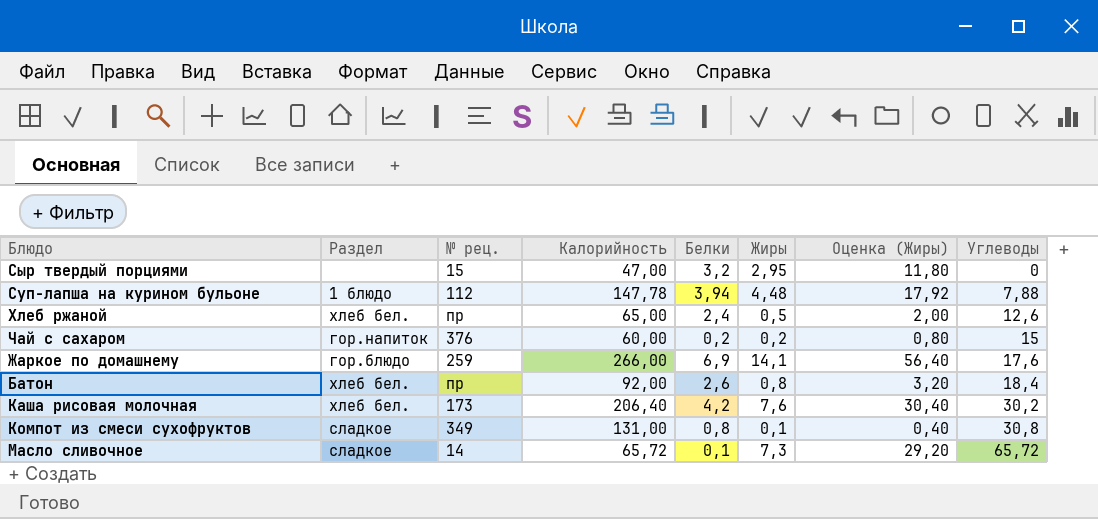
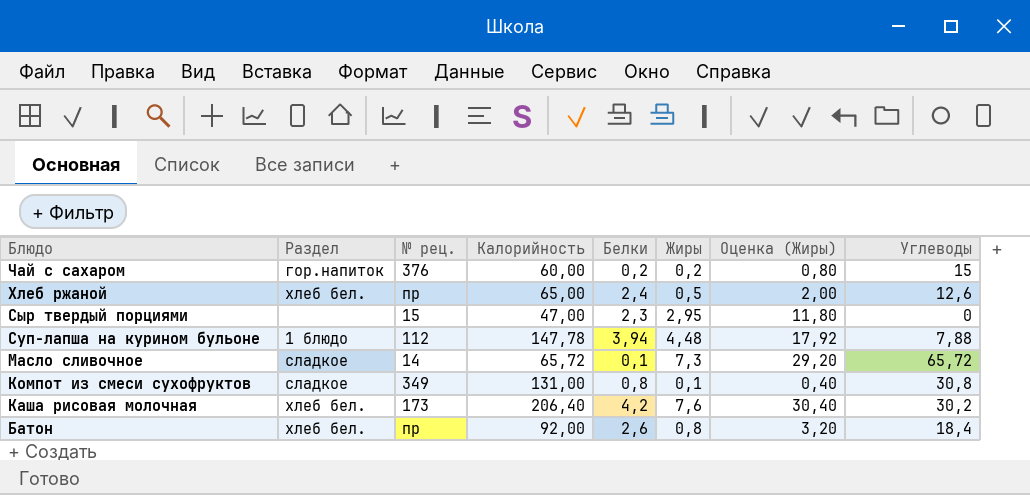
row order: Углеводы ascending -> Блюдо descending
row Жаркое по домашнему: гор.блюдо | 259 | 266,00 | 6,9 | 14,1 | 56,40 | 17,6 -> none
Сыр твердый порциями | Белки: 3,2 -> 2,3

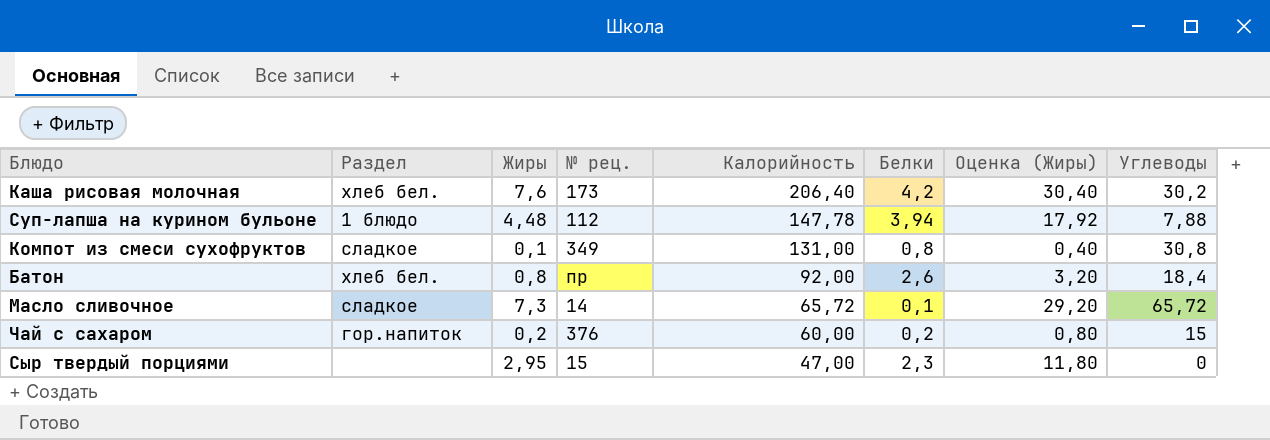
row order: Блюдо descending -> Калорийность descending
column Жиры | position: 6 -> 3
row Хлеб ржаной: хлеб бел. | пр | 65,00 | 2,4 | 0,5 | 2,00 | 12,6 -> none

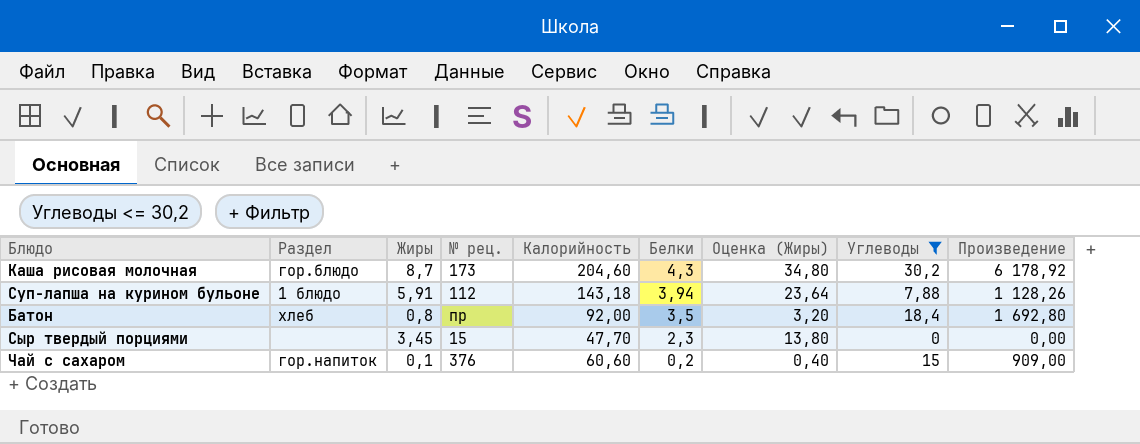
filter: none -> Углеводы <= 30,2
row order: Калорийность descending -> Белки descending
column Произведение | formula: none -> [Калорийность] * [Углеводы]
Каша рисовая молочная | Раздел: хлеб бел. -> гор.блюдо
Каша рисовая молочная | Жиры: 7,6 -> 8,7
Каша рисовая молочная | Калорийность: 206,40 -> 204,60
Каша рисовая молочная | Белки: 4,2 -> 4,3
Каша рисовая молочная | Оценка (Жиры): 30,40 -> 34,80
Суп-лапша на курином бульоне | Жиры: 4,48 -> 5,91
Суп-лапша на курином бульоне | Калорийность: 147,78 -> 143,18
Суп-лапша на курином бульоне | Оценка (Жиры): 17,92 -> 23,64
Батон | Раздел: хлеб бел. -> хлеб
Батон | Белки: 2,6 -> 3,5
Сыр твердый порциями | Жиры: 2,95 -> 3,45
Сыр твердый порциями | Калорийность: 47,00 -> 47,70
Сыр твердый порциями | Оценка (Жиры): 11,80 -> 13,80
Чай с сахаром | Жиры: 0,2 -> 0,1
Чай с сахаром | Калорийность: 60,00 -> 60,60
Чай с сахаром | Оценка (Жиры): 0,80 -> 0,40

